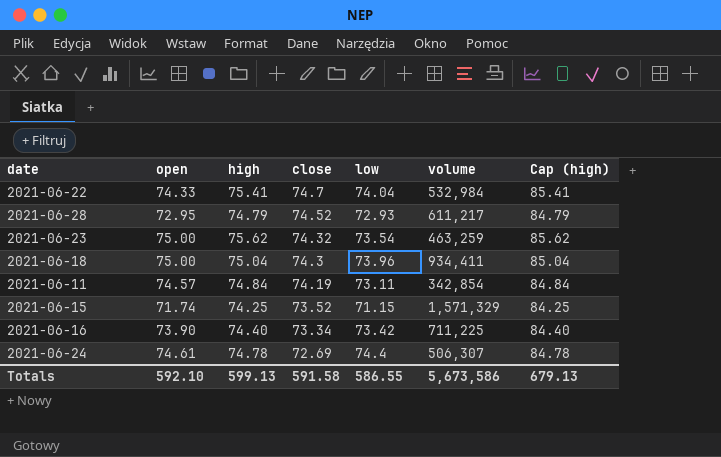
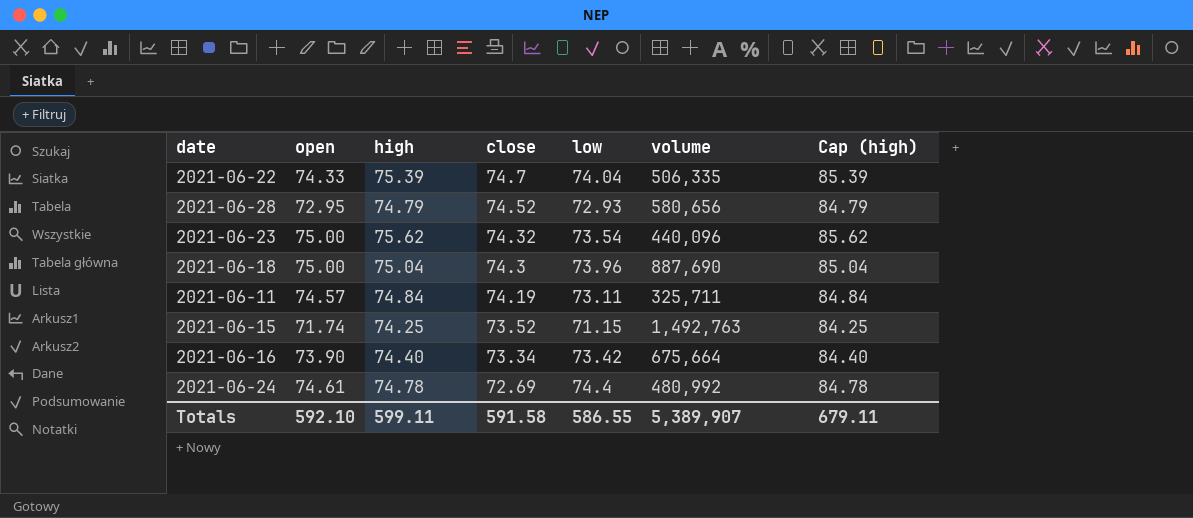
2021-06-22 | high: 75.41 -> 75.39
2021-06-22 | volume: 532,984 -> 506,335
2021-06-22 | Cap (high): 85.41 -> 85.39
2021-06-28 | volume: 611,217 -> 580,656
2021-06-23 | volume: 463,259 -> 440,096
2021-06-18 | volume: 934,411 -> 887,690
2021-06-11 | volume: 342,854 -> 325,711
2021-06-15 | volume: 1,571,329 -> 1,492,763
2021-06-16 | volume: 711,225 -> 675,664
2021-06-24 | volume: 506,307 -> 480,992
Totals | high: 599.13 -> 599.11
Totals | volume: 5,673,586 -> 5,389,907
Totals | Cap (high): 679.13 -> 679.11

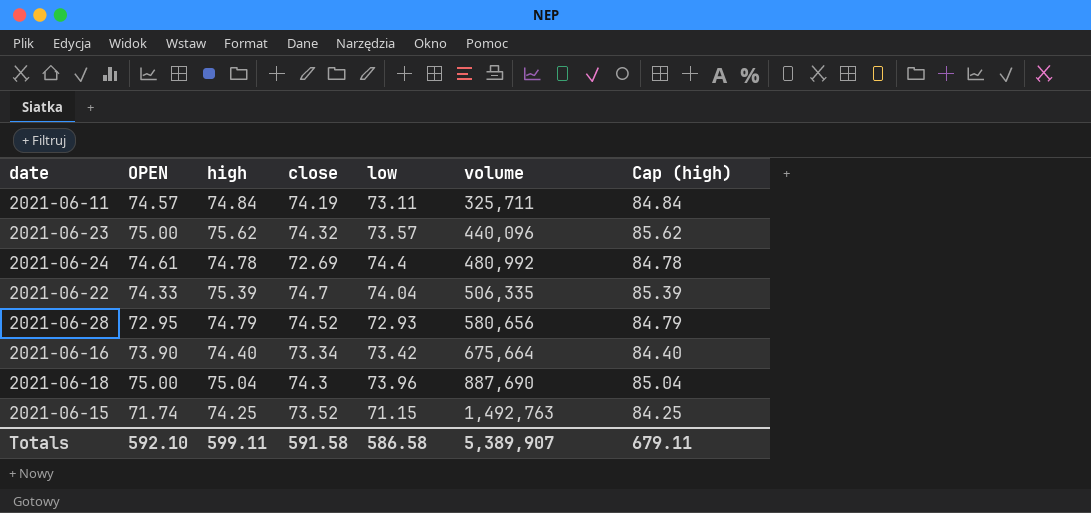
row order: close descending -> volume ascending
column name: open -> OPEN
2021-06-23 | low: 73.54 -> 73.57
Totals | low: 586.55 -> 586.58

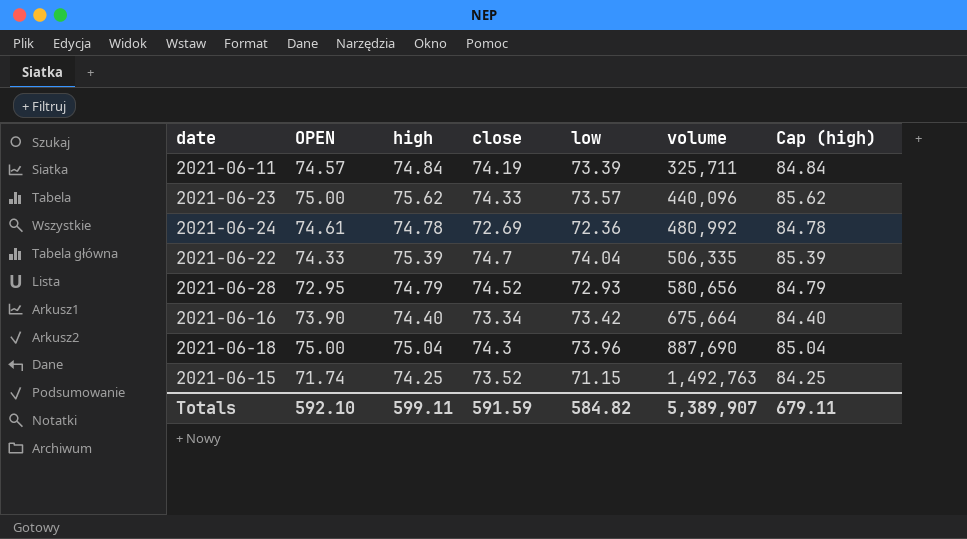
2021-06-11 | low: 73.11 -> 73.39
2021-06-23 | close: 74.32 -> 74.33
2021-06-24 | low: 74.4 -> 72.36
Totals | close: 591.58 -> 591.59
Totals | low: 586.58 -> 584.82

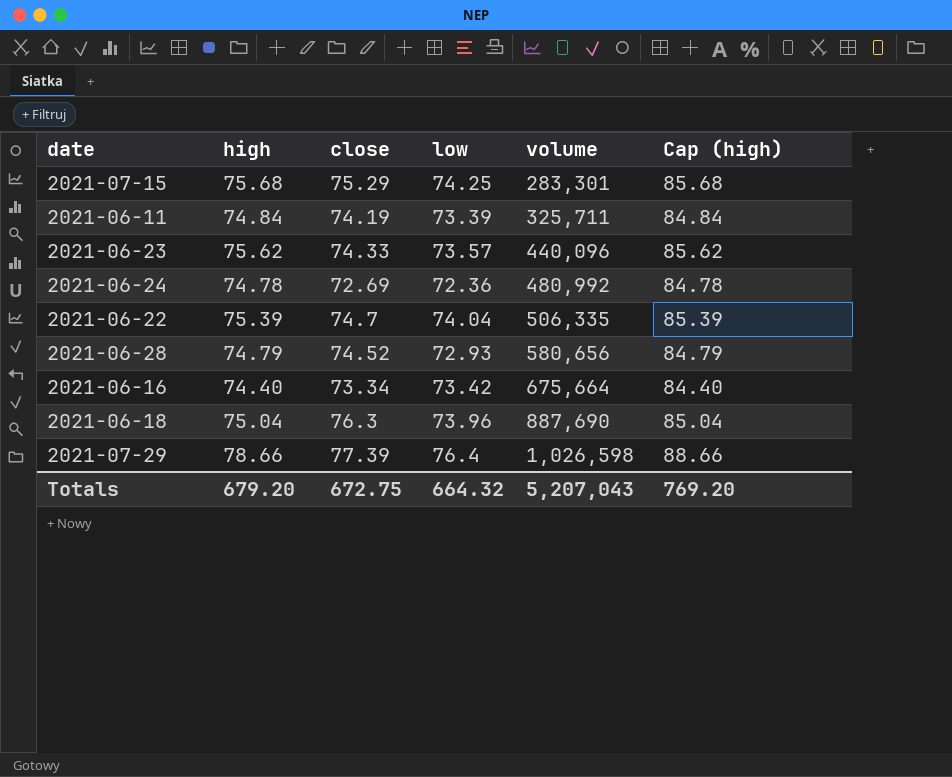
column OPEN | position: 2 -> none
row 2021-06-15: 71.74 | 74.25 | 73.52 | 71.15 | 1,492,763 | 84.25 -> none
row 2021-07-15: none -> 75.68 | 75.29 | 74.25 | 283,301 | 85.68
2021-06-18 | close: 74.3 -> 76.3
row 2021-07-29: none -> 78.66 | 77.39 | 76.4 | 1,026,598 | 88.66
Totals | high: 599.11 -> 679.20
Totals | close: 591.59 -> 672.75
Totals | low: 584.82 -> 664.32
Totals | volume: 5,389,907 -> 5,207,043
Totals | Cap (high): 679.11 -> 769.20

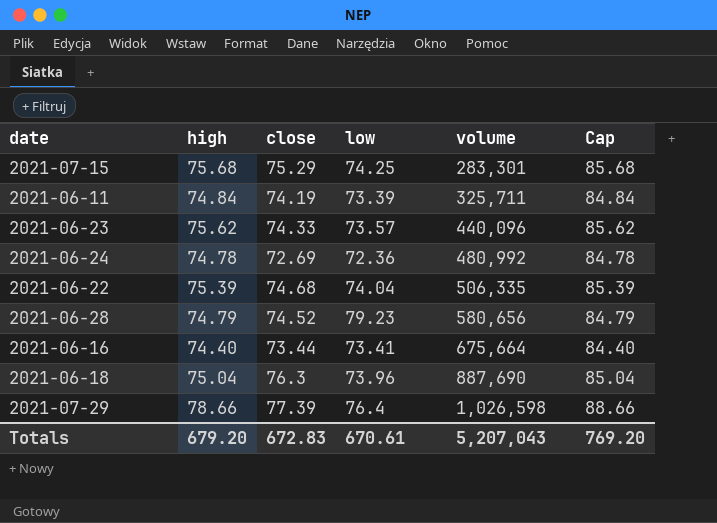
column name: Cap (high) -> Cap
2021-06-22 | close: 74.7 -> 74.68
2021-06-28 | low: 72.93 -> 79.23
2021-06-16 | close: 73.34 -> 73.44
2021-06-16 | low: 73.42 -> 73.41
Totals | close: 672.75 -> 672.83
Totals | low: 664.32 -> 670.61

